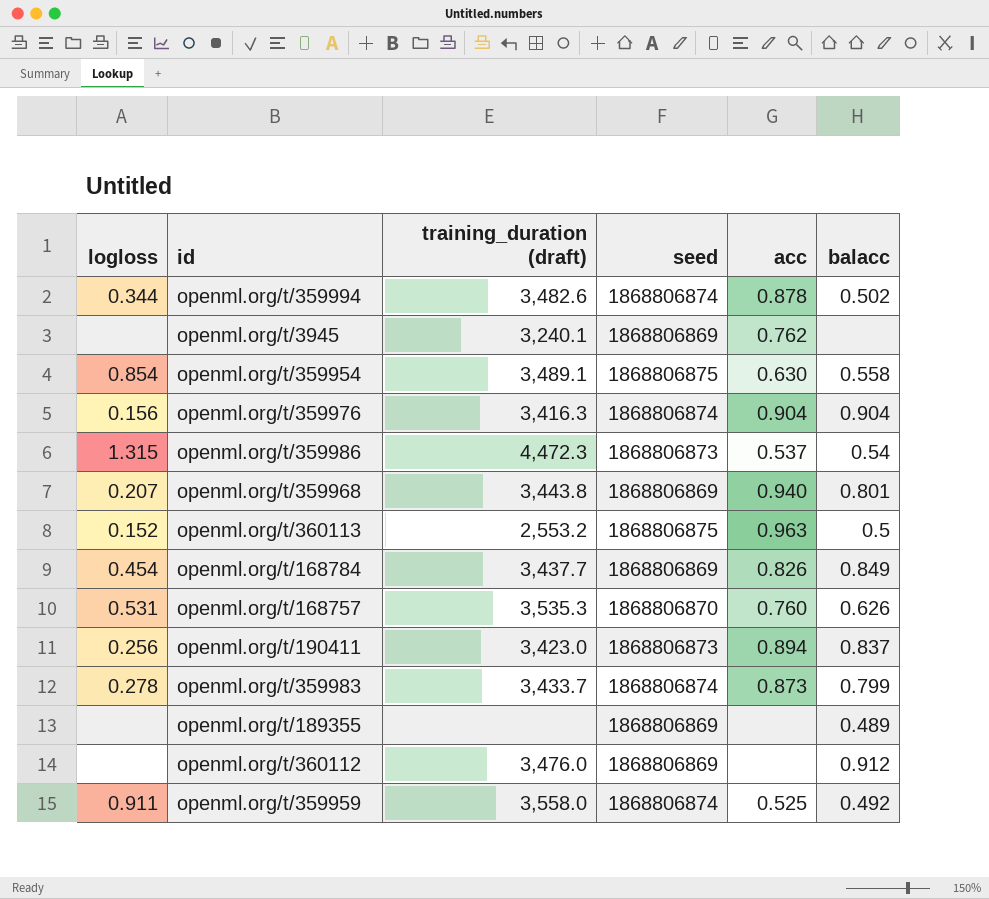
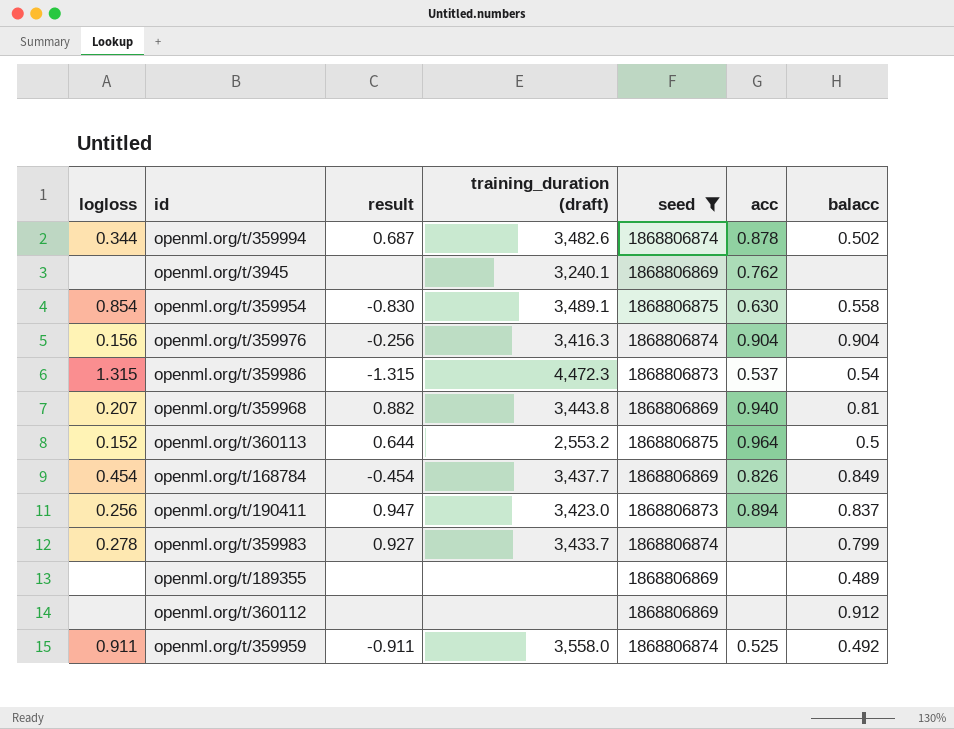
filter: none -> seed != 1868806870
column result | position: none -> 3
openml.org/t/359968 | balacc: 0.801 -> 0.81
openml.org/t/360113 | acc: 0.963 -> 0.964
openml.org/t/359983 | acc: 0.873 -> none
openml.org/t/360112 | training_duration (draft): 3,476.0 -> none

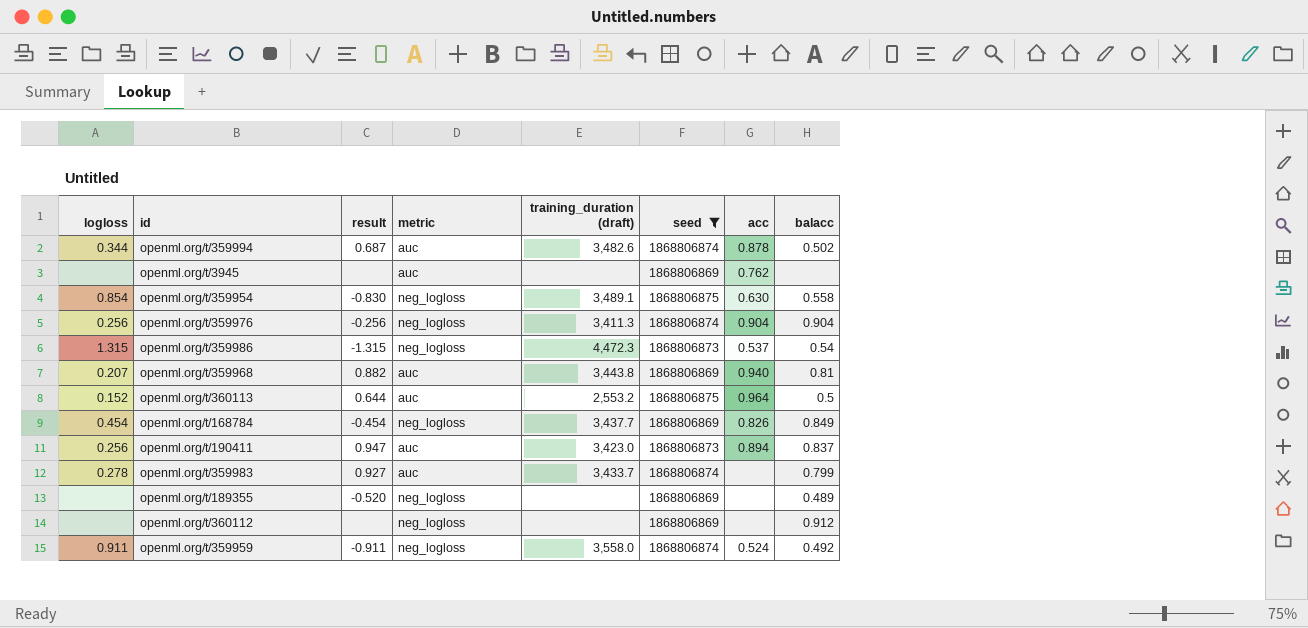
column metric | position: none -> 4
openml.org/t/3945 | training_duration (draft): 3,240.1 -> none
openml.org/t/359976 | logloss: 0.156 -> 0.256
openml.org/t/359976 | training_duration (draft): 3,416.3 -> 3,411.3
openml.org/t/189355 | result: none -> -0.520
openml.org/t/359959 | acc: 0.525 -> 0.524

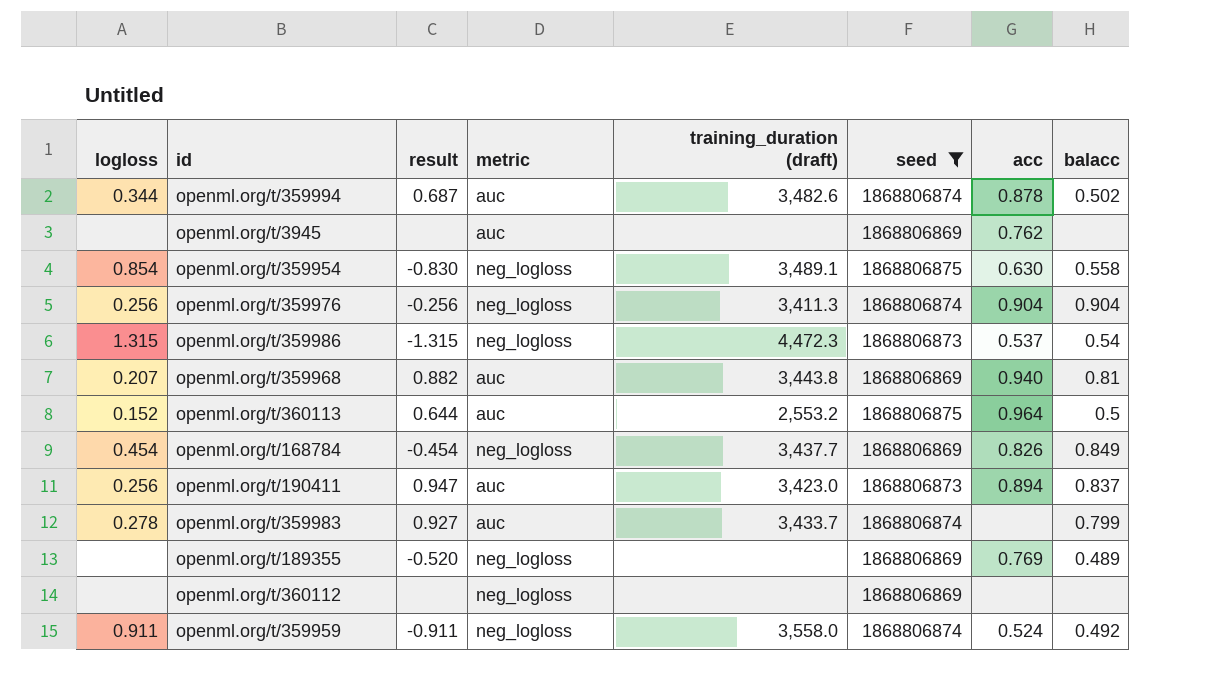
openml.org/t/189355 | acc: none -> 0.769
openml.org/t/360112 | balacc: 0.912 -> none

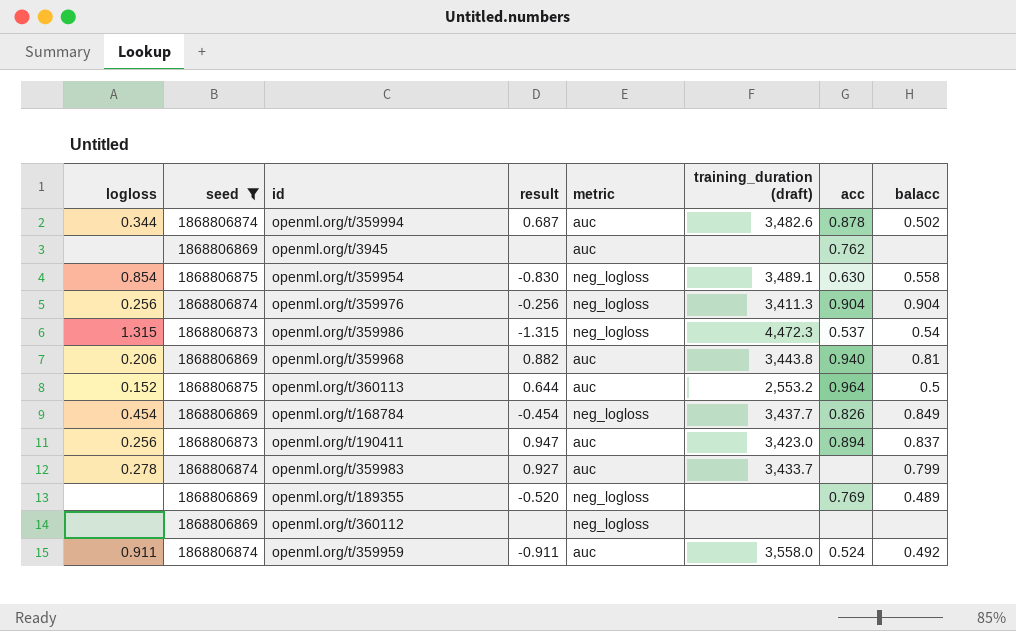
column seed | position: 6 -> 2
openml.org/t/359968 | logloss: 0.207 -> 0.206
openml.org/t/359959 | metric: neg_logloss -> auc

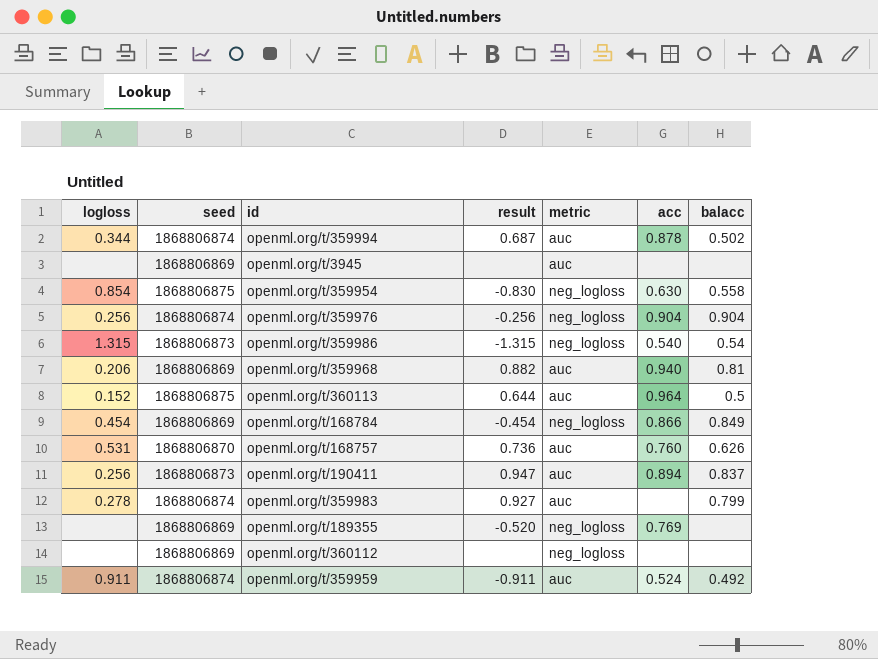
filter: seed != 1868806870 -> none
column training_duration (draft) | position: 6 -> none
openml.org/t/3945 | acc: 0.762 -> none
openml.org/t/359986 | acc: 0.537 -> 0.540
openml.org/t/168784 | acc: 0.826 -> 0.866
openml.org/t/189355 | balacc: 0.489 -> none

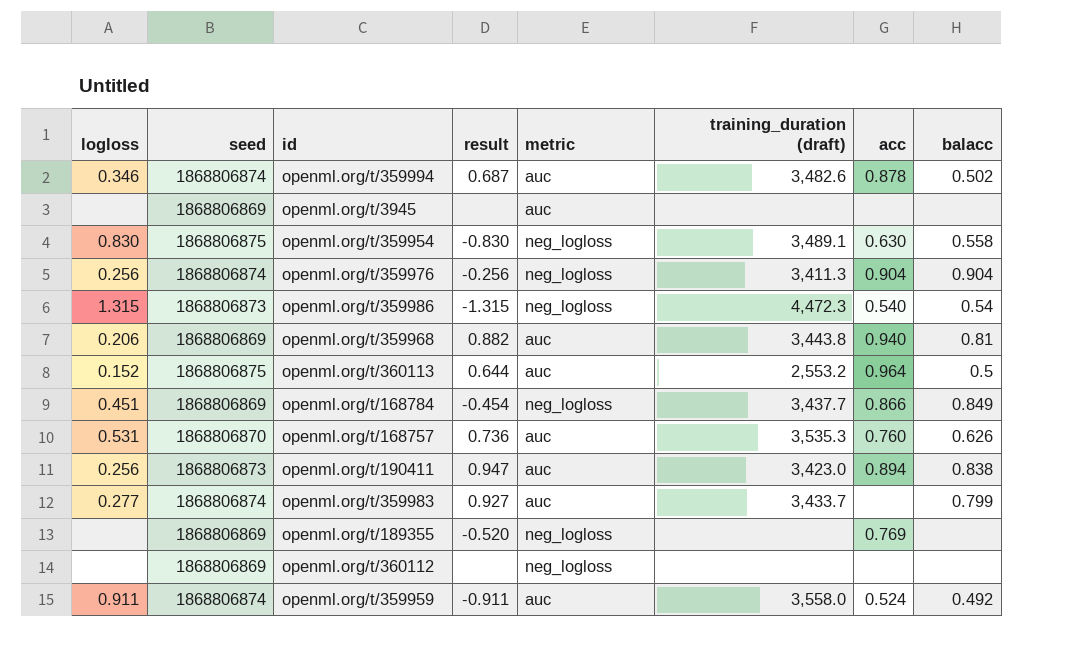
column training_duration (draft) | position: none -> 6
openml.org/t/359994 | logloss: 0.344 -> 0.346
openml.org/t/359954 | logloss: 0.854 -> 0.830
openml.org/t/168784 | logloss: 0.454 -> 0.451
openml.org/t/190411 | balacc: 0.837 -> 0.838
openml.org/t/359983 | logloss: 0.278 -> 0.277

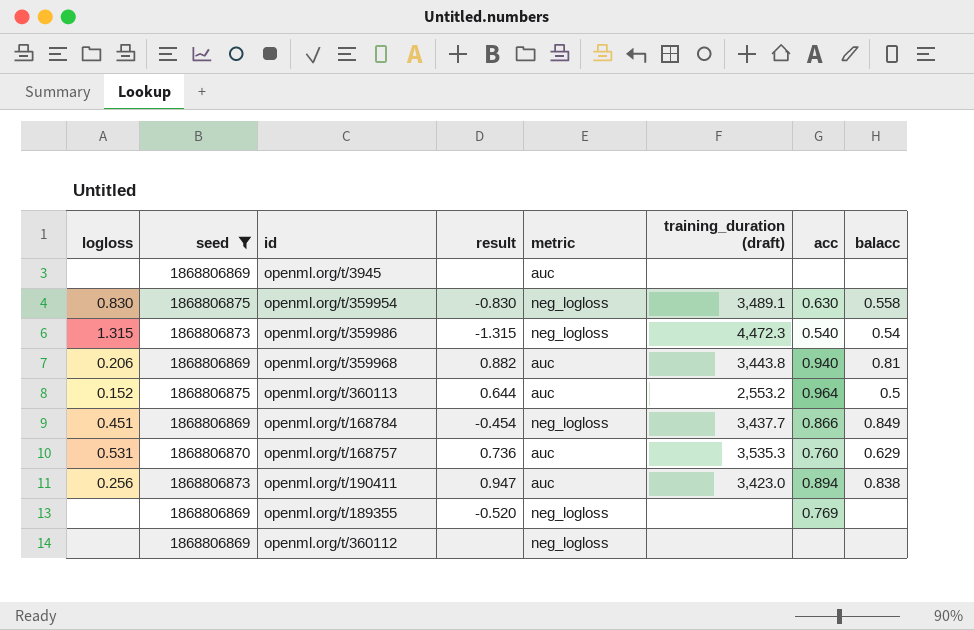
filter: none -> seed != 1868806874
openml.org/t/168757 | balacc: 0.626 -> 0.629

